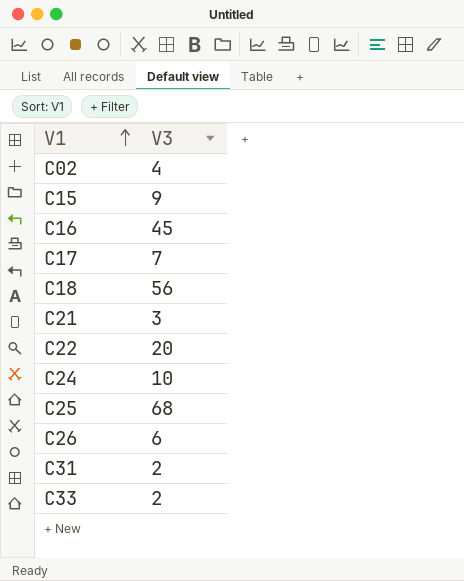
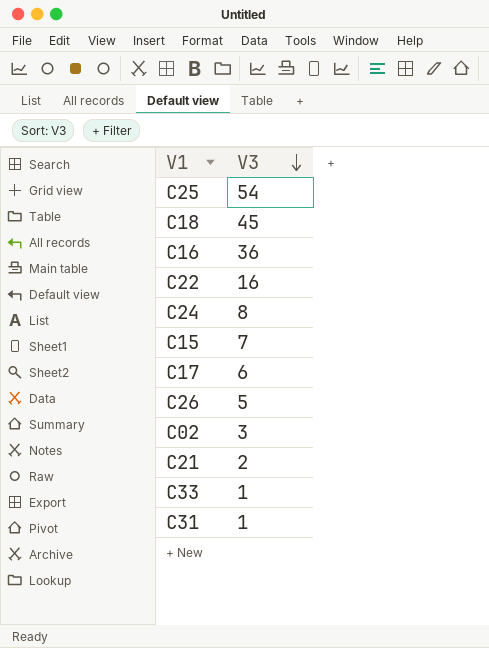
row order: V1 ascending -> V3 descending
C25 | V3: 68 -> 54
C18 | V3: 56 -> 45
C16 | V3: 45 -> 36
C22 | V3: 20 -> 16
C24 | V3: 10 -> 8
C15 | V3: 9 -> 7
C17 | V3: 7 -> 6
C26 | V3: 6 -> 5
C02 | V3: 4 -> 3
C21 | V3: 3 -> 2
C33 | V3: 2 -> 1
C31 | V3: 2 -> 1

